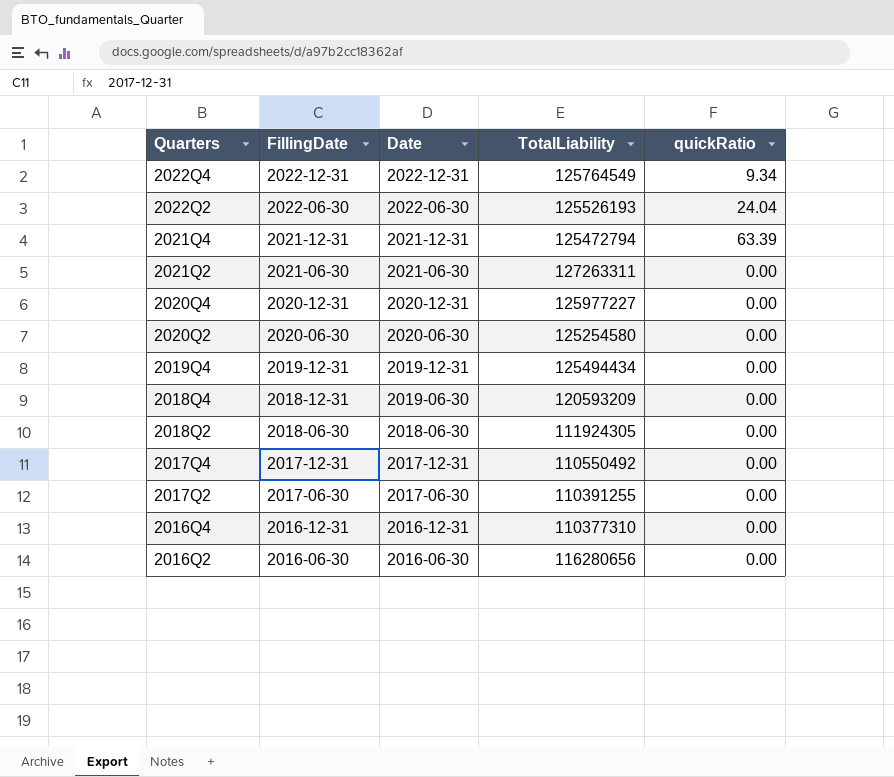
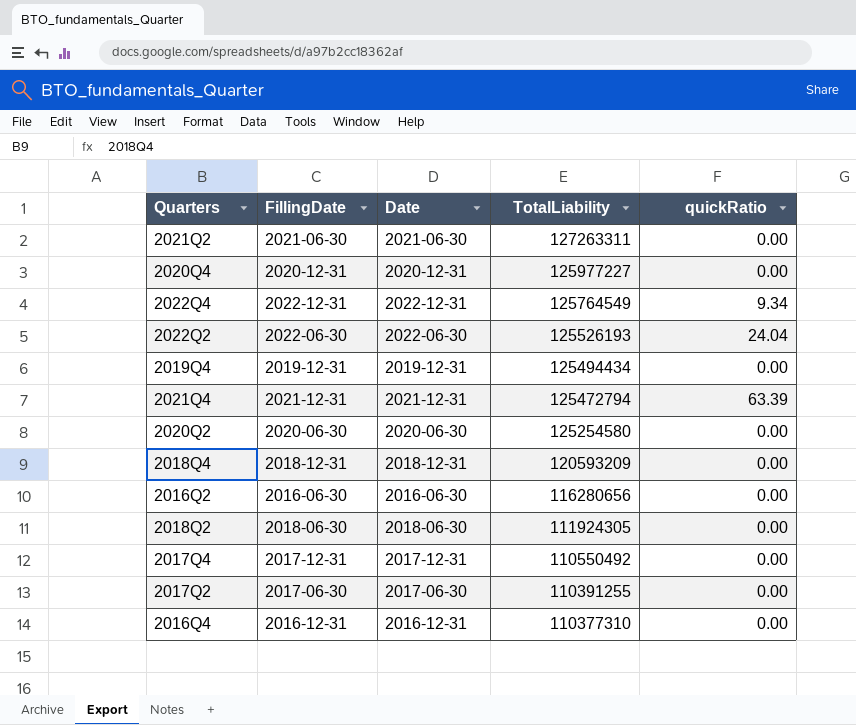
row order: Quarters descending -> TotalLiability descending
2018Q4 | Date: 2019-06-30 -> 2018-12-31

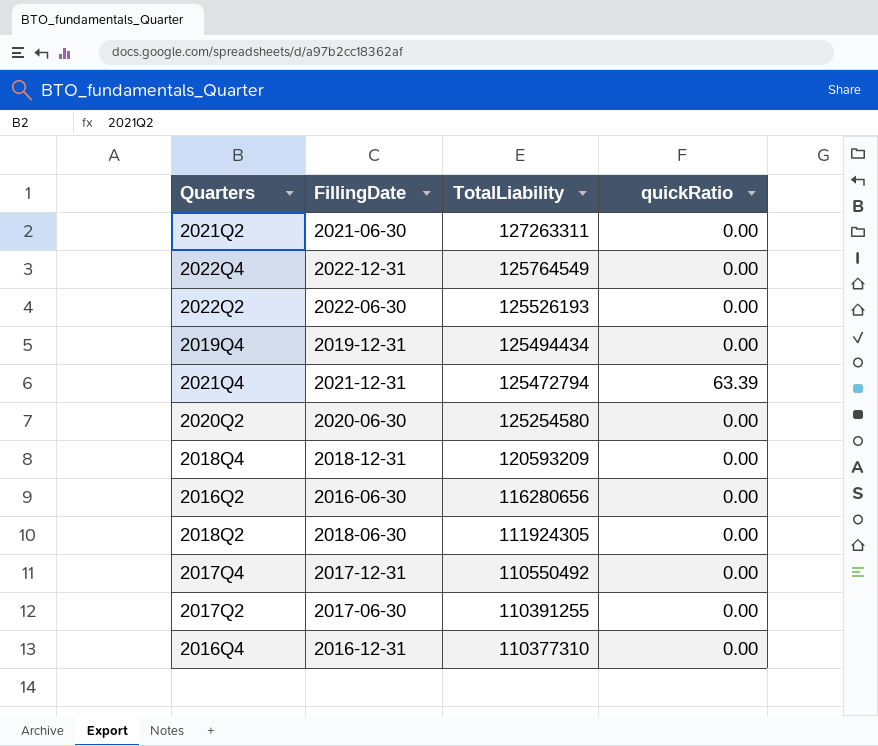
column Date | position: 3 -> none
row 2020Q4: 2020-12-31 | 2020-12-31 | 125977227 | 0.00 -> none
2022Q4 | quickRatio: 9.34 -> 0.00
2022Q2 | quickRatio: 24.04 -> 0.00

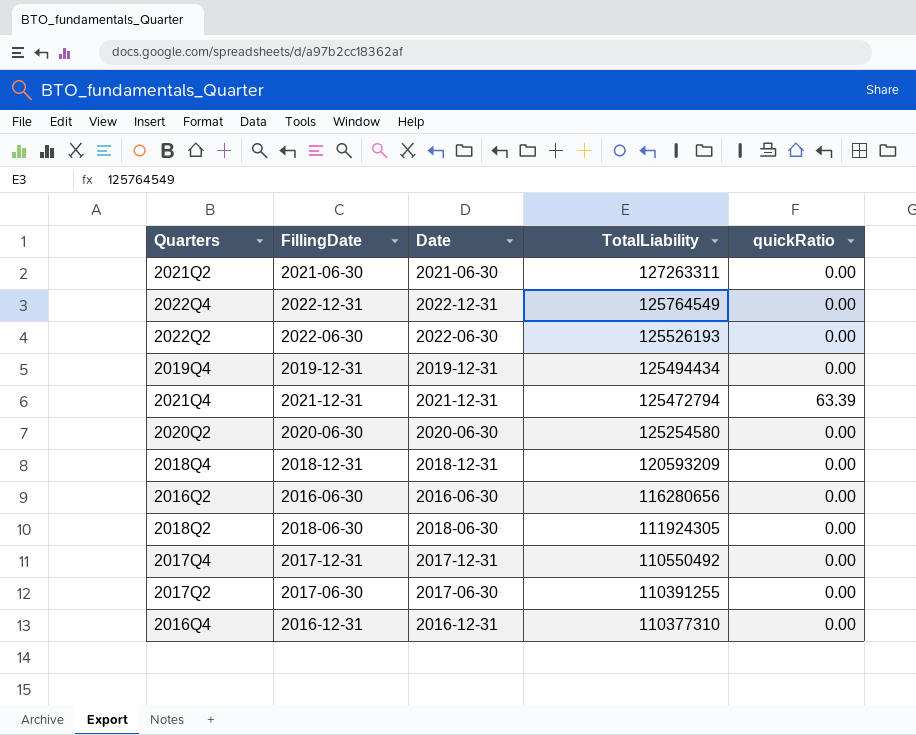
column Date | position: none -> 3

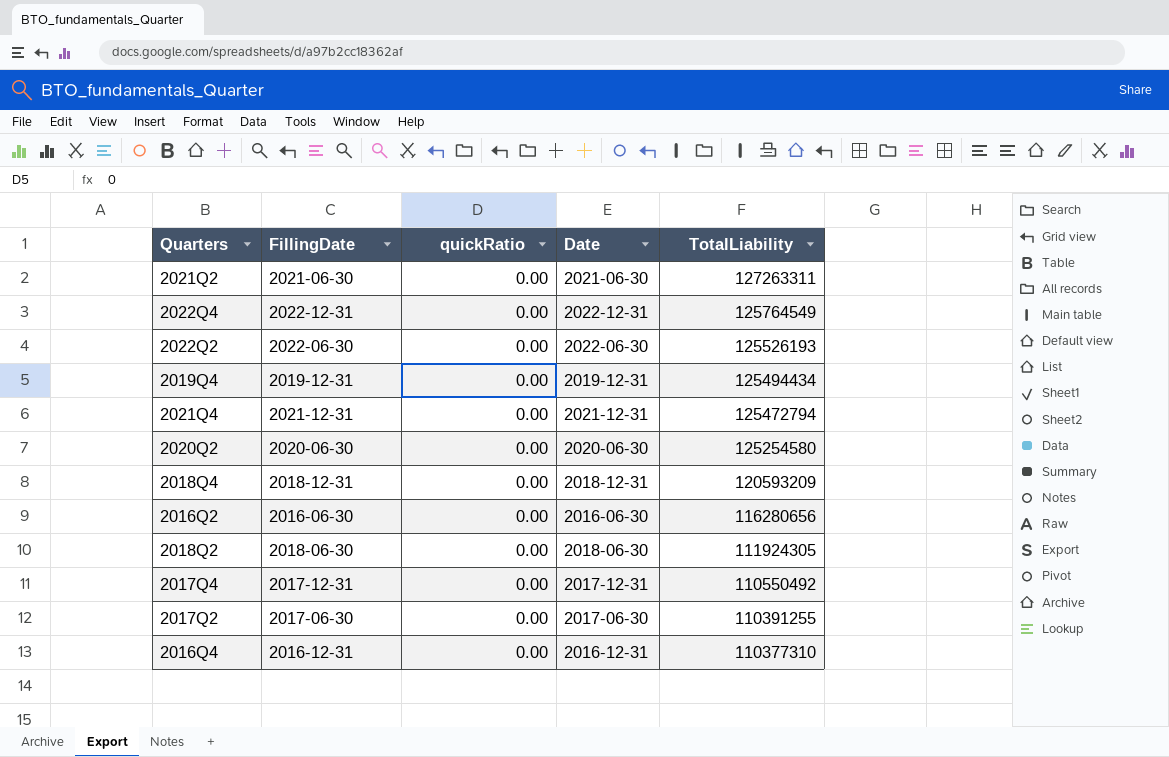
column quickRatio | position: 5 -> 3
2021Q4 | quickRatio: 63.39 -> 0.00

